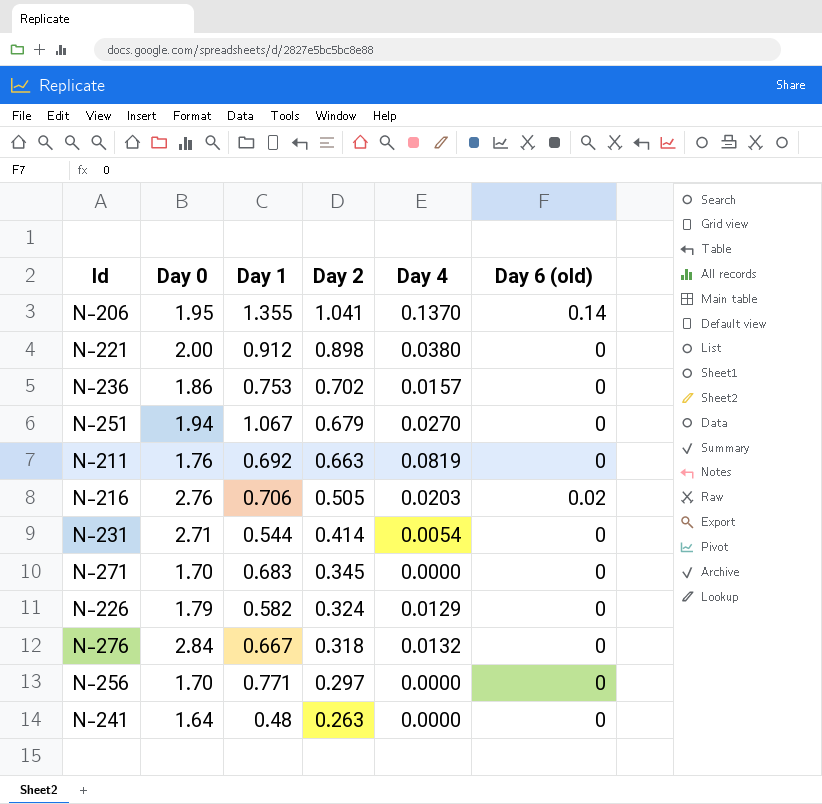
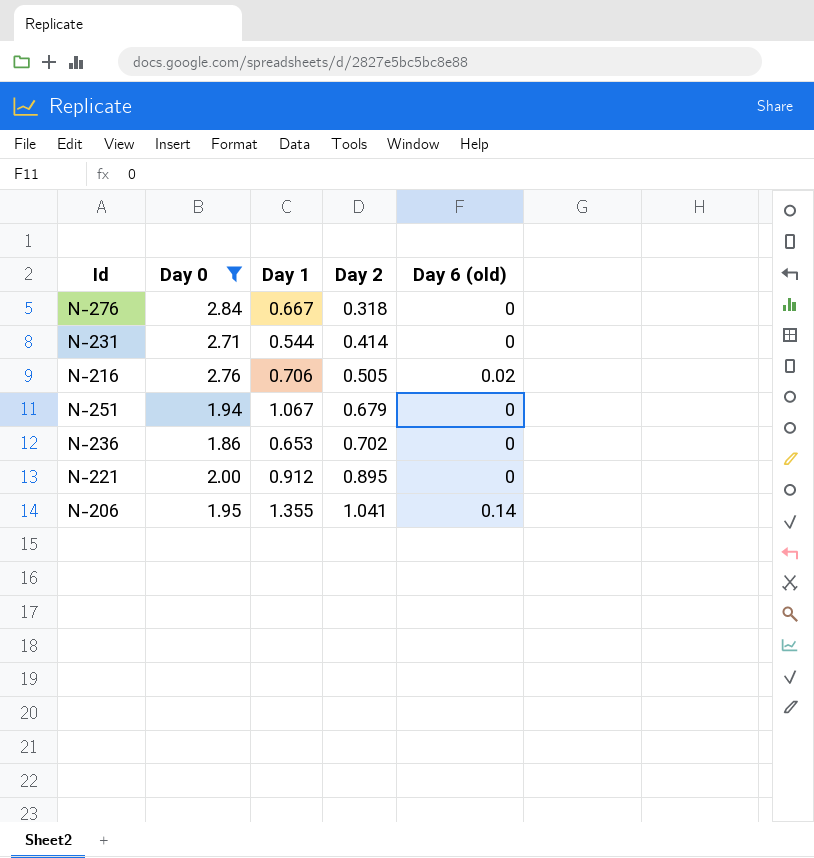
filter: none -> Day 0 >= 1.86
row order: Day 2 descending -> Day 2 ascending
column Day 4 | position: 5 -> none
N-236 | Day 1: 0.753 -> 0.653
N-221 | Day 2: 0.898 -> 0.895

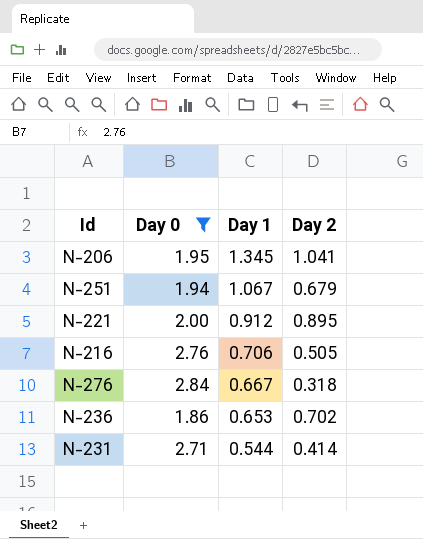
row order: Day 2 ascending -> Day 1 descending
column Day 6 (old) | position: 5 -> none
N-206 | Day 1: 1.355 -> 1.345

